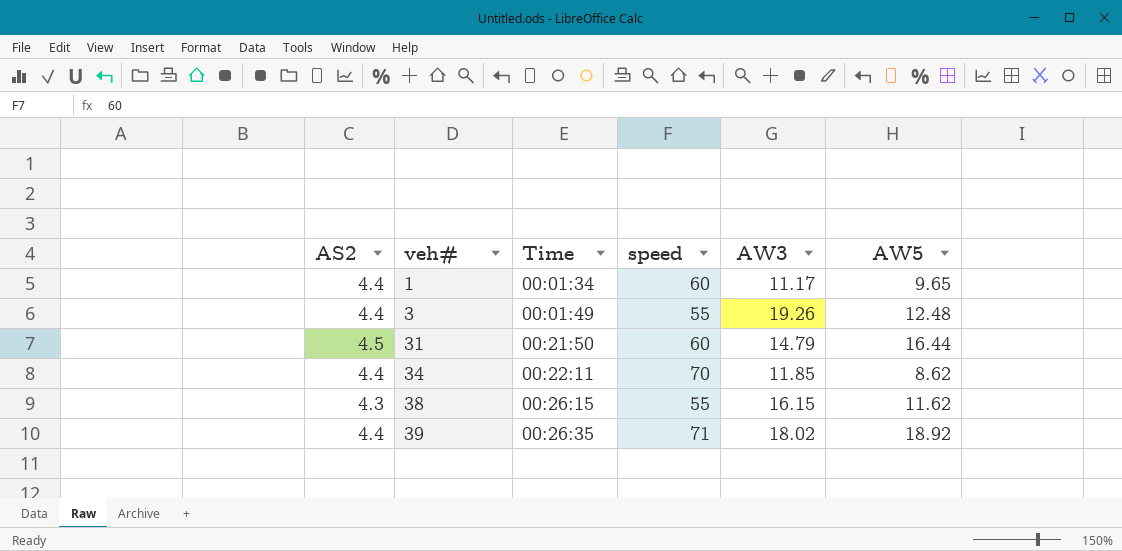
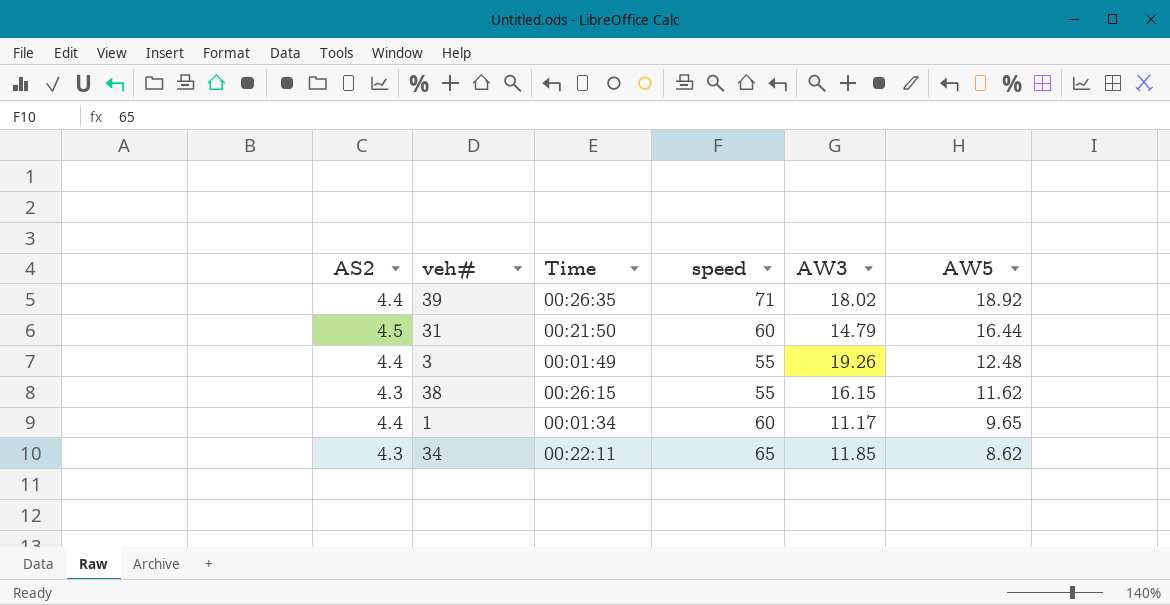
row order: veh# ascending -> AW5 descending
34 | AS2: 4.4 -> 4.3
34 | speed: 70 -> 65

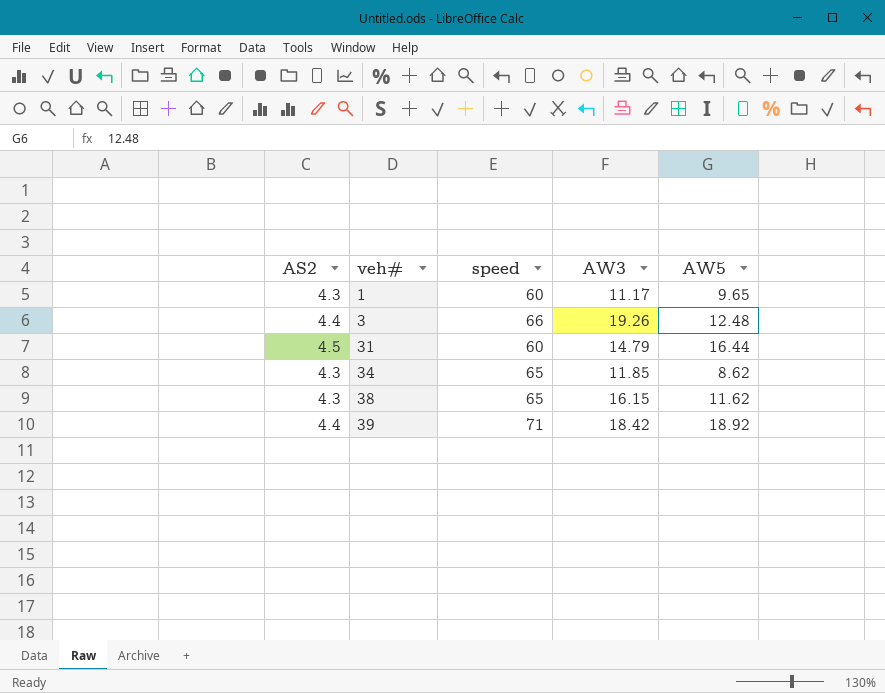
row order: AW5 descending -> veh# ascending
column Time | position: 3 -> none
1 | AS2: 4.4 -> 4.3
3 | speed: 55 -> 66
38 | speed: 55 -> 65
39 | AW3: 18.02 -> 18.42

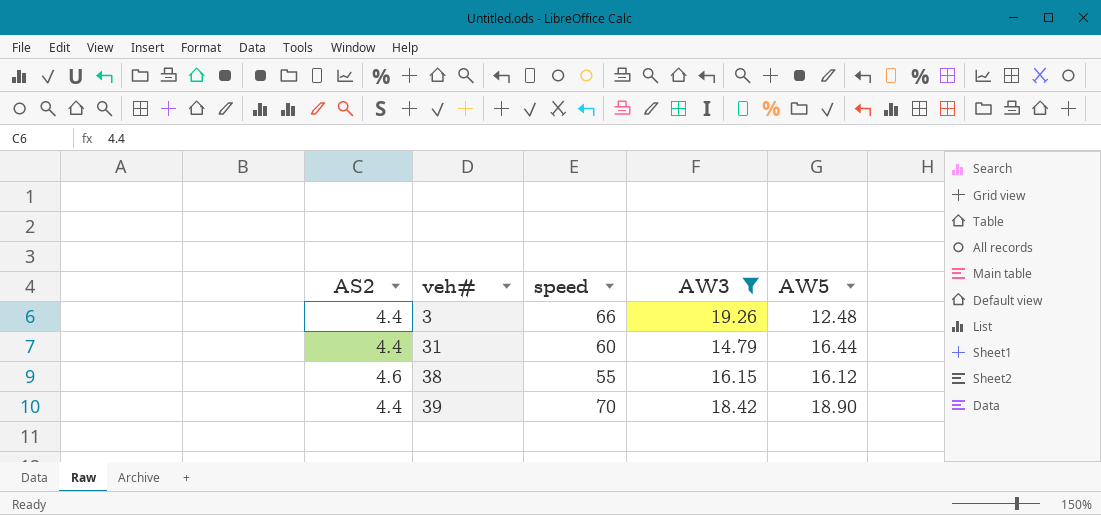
filter: none -> AW3 >= 14.79
31 | AS2: 4.5 -> 4.4
38 | AS2: 4.3 -> 4.6
38 | speed: 65 -> 55
38 | AW5: 11.62 -> 16.12
39 | speed: 71 -> 70
39 | AW5: 18.92 -> 18.90

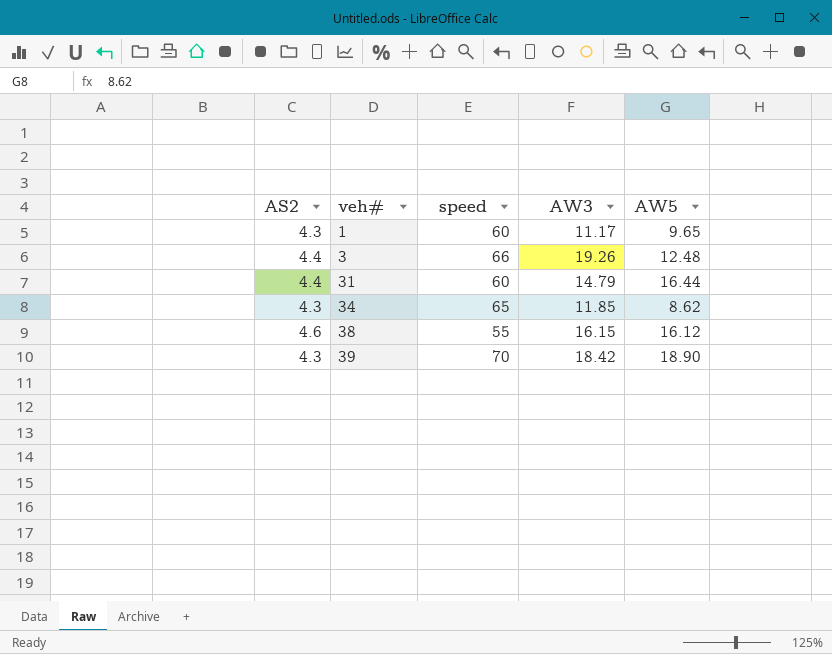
filter: AW3 >= 14.79 -> none
39 | AS2: 4.4 -> 4.3

